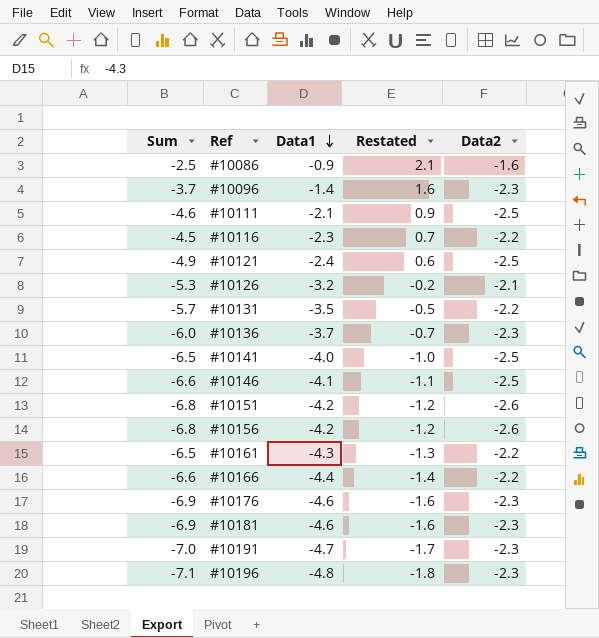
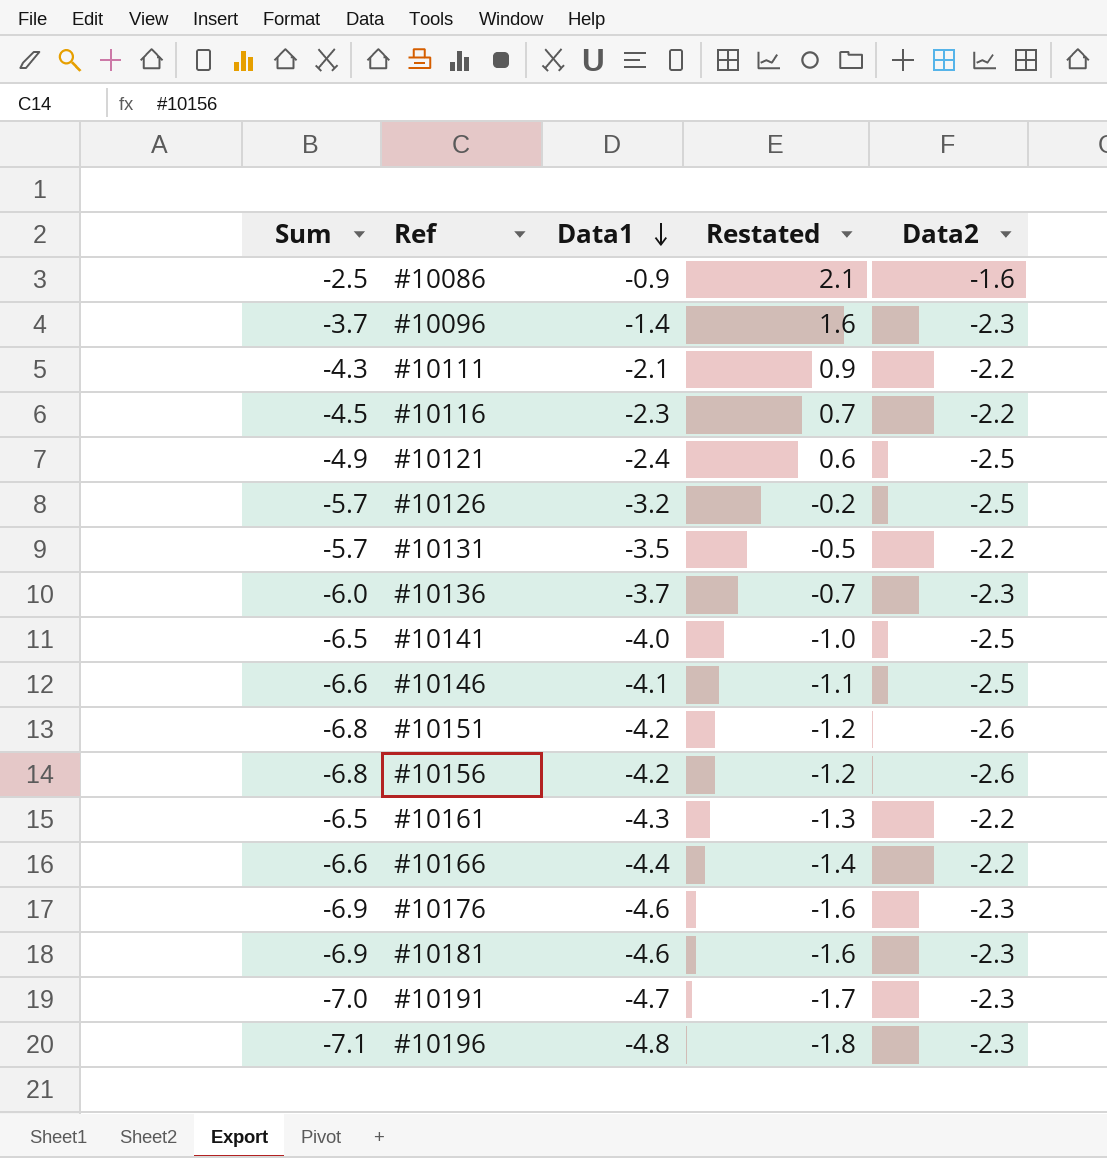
#10111 | Sum: -4.6 -> -4.3
#10111 | Data2: -2.5 -> -2.2
#10126 | Sum: -5.3 -> -5.7
#10126 | Data2: -2.1 -> -2.5

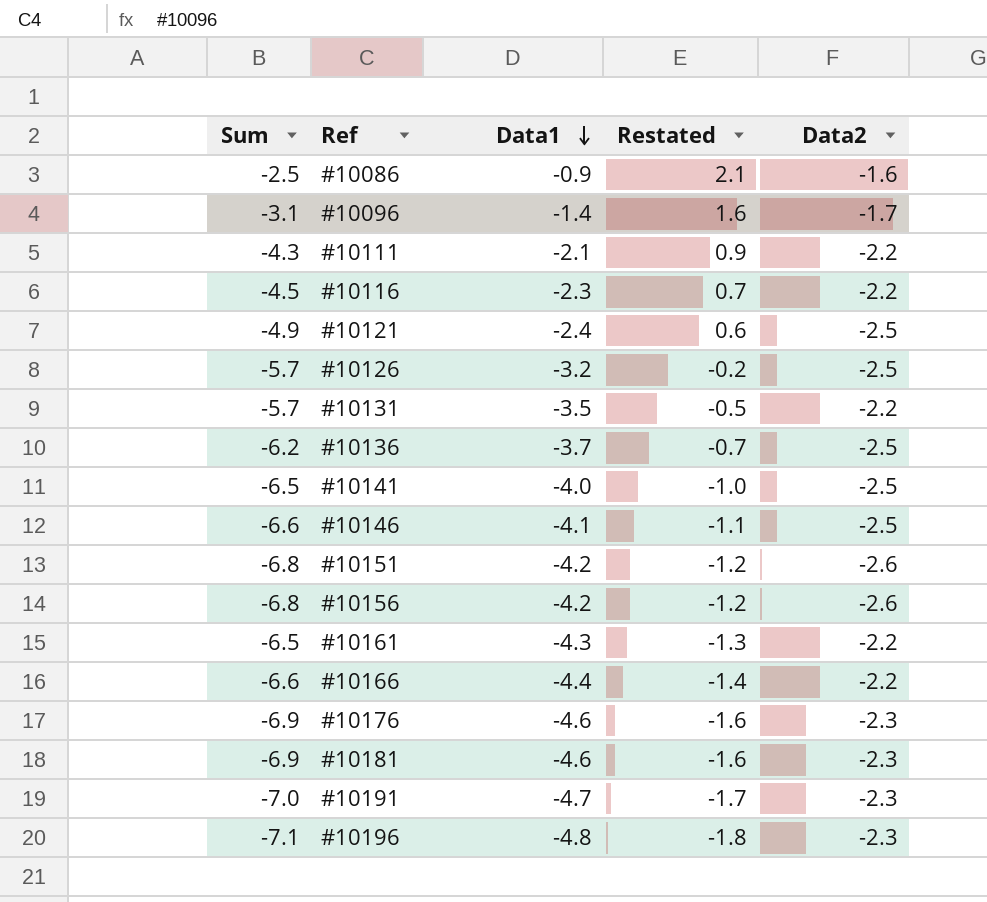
#10096 | Sum: -3.7 -> -3.1
#10096 | Data2: -2.3 -> -1.7
#10136 | Sum: -6.0 -> -6.2
#10136 | Data2: -2.3 -> -2.5

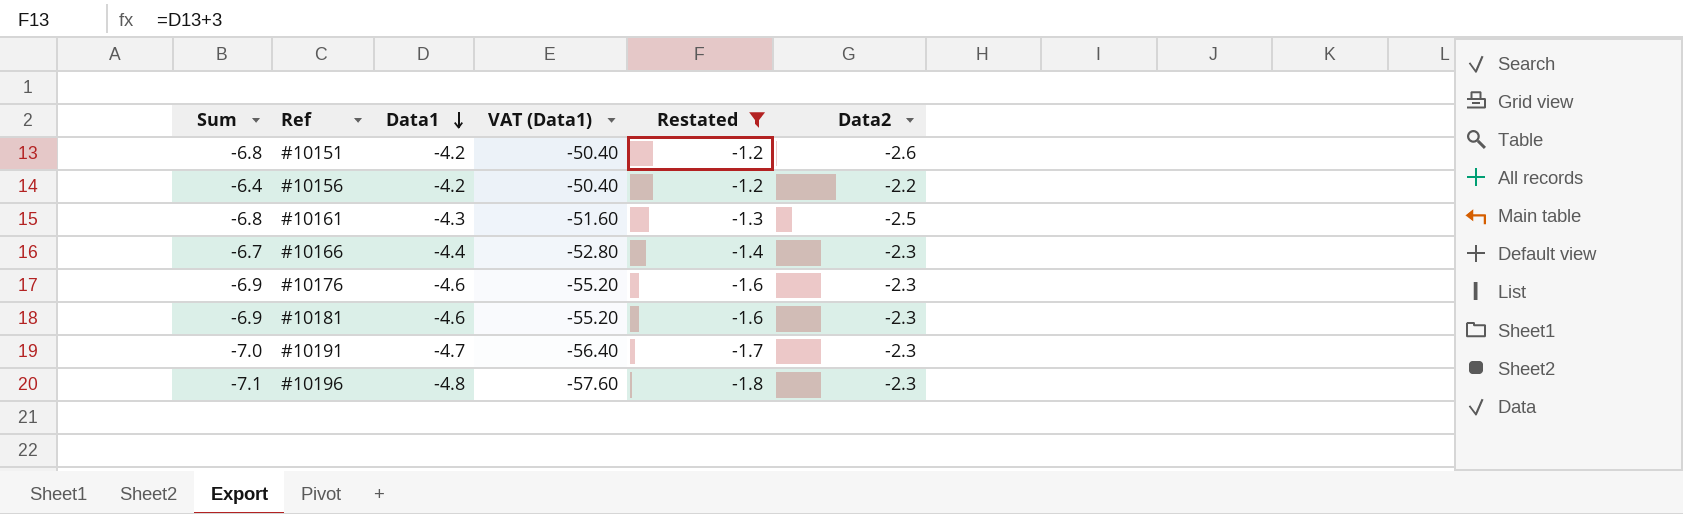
filter: none -> Restated <= -1.2
column VAT (Data1) | formula: none -> [Data1] * 12
#10156 | Sum: -6.8 -> -6.4
#10156 | Data2: -2.6 -> -2.2
#10161 | Sum: -6.5 -> -6.8
#10161 | Data2: -2.2 -> -2.5
#10166 | Sum: -6.6 -> -6.7
#10166 | Data2: -2.2 -> -2.3

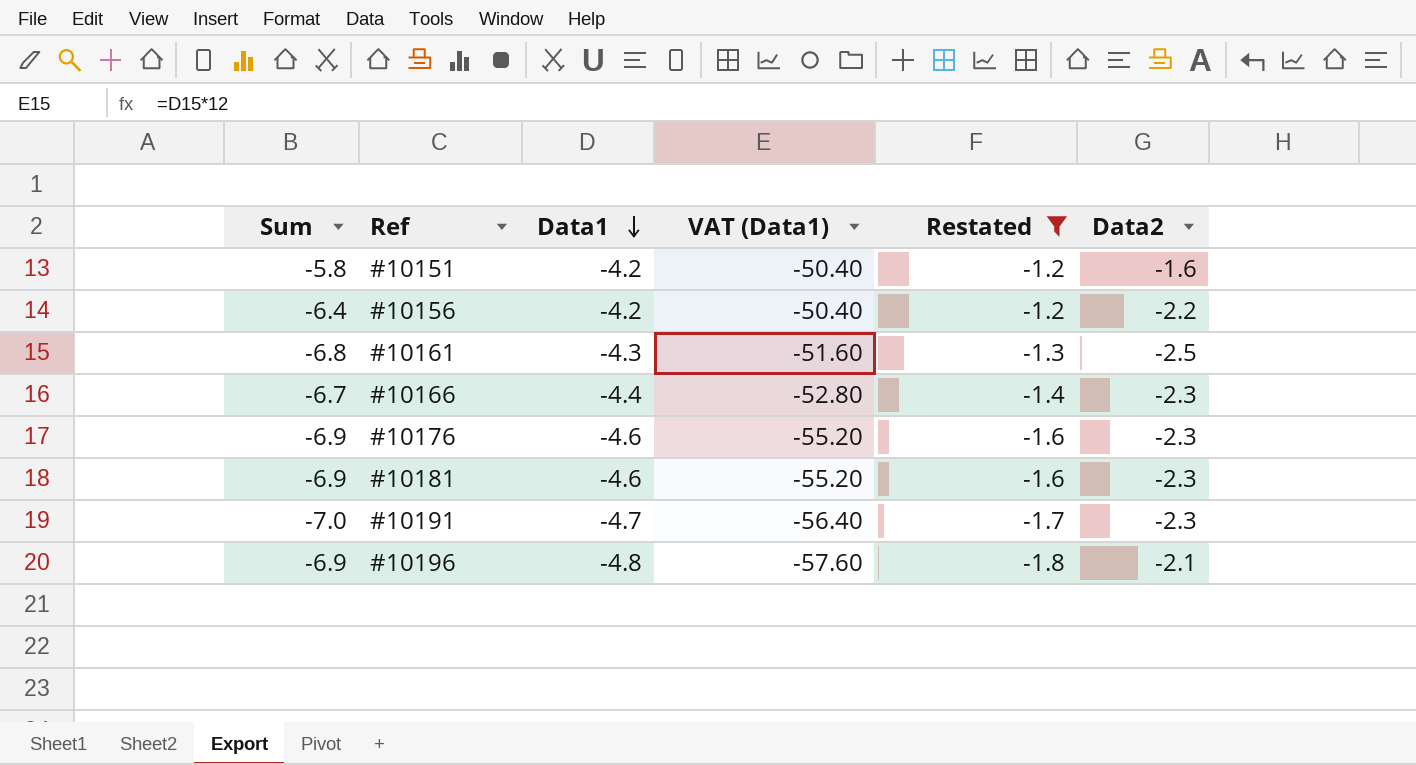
#10151 | Sum: -6.8 -> -5.8
#10151 | Data2: -2.6 -> -1.6
#10196 | Sum: -7.1 -> -6.9
#10196 | Data2: -2.3 -> -2.1

